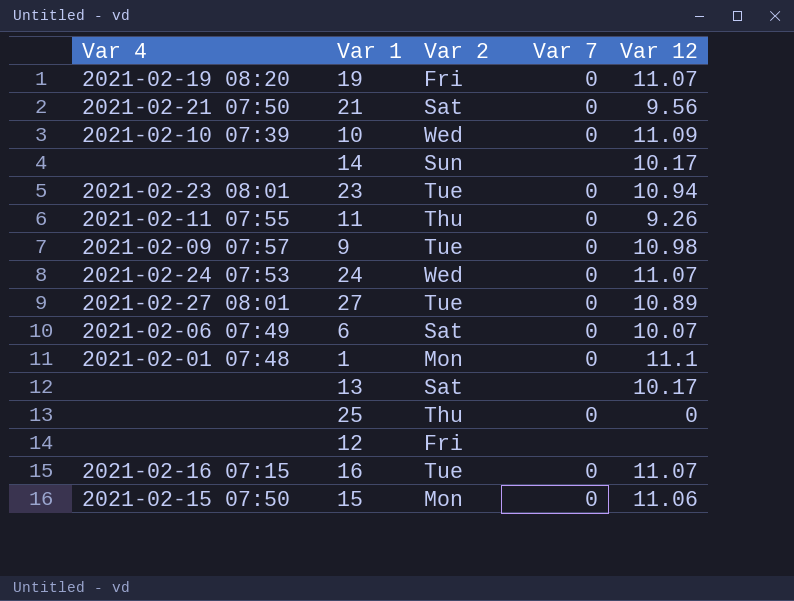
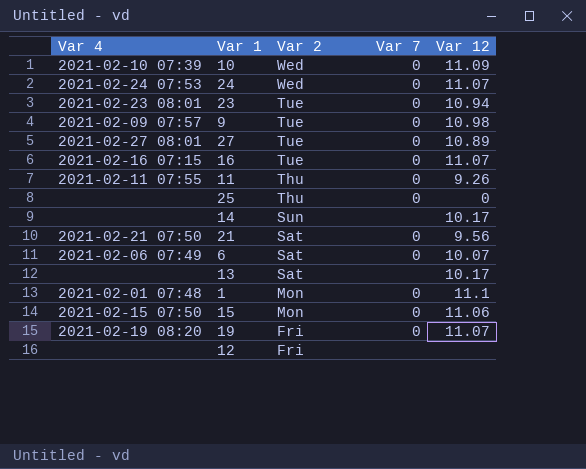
row order: none -> Var 2 descending

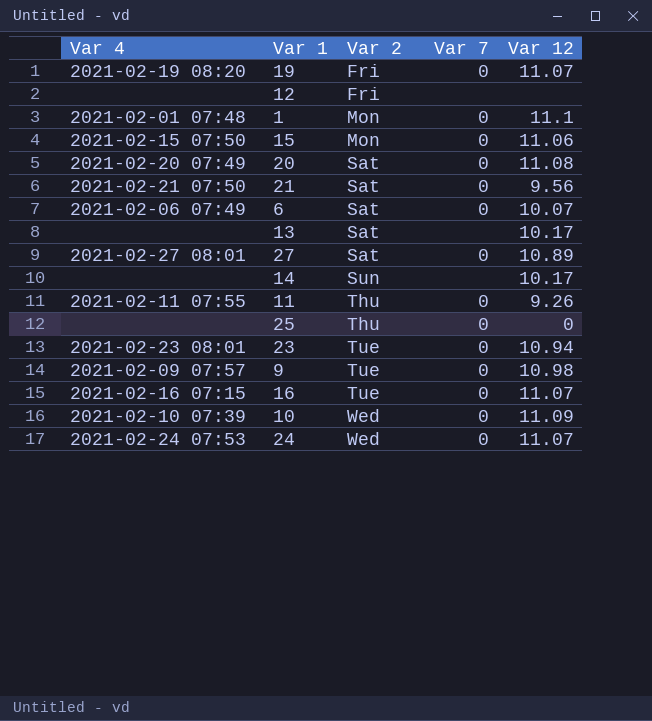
row order: Var 2 descending -> Var 2 ascending
row 20: none -> 2021-02-20 07:49 | Sat | 0 | 11.08
27 | Var 2: Tue -> Sat

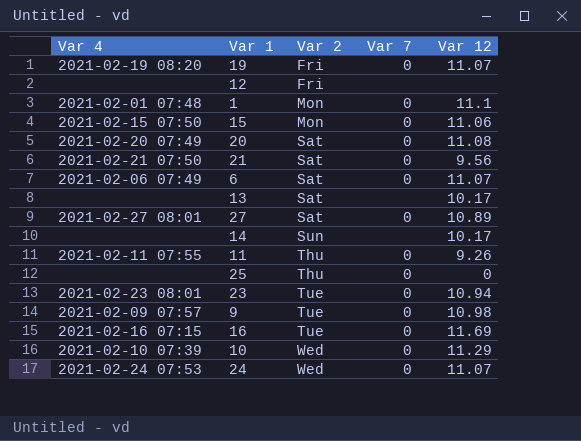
6 | Var 12: 10.07 -> 11.07
16 | Var 12: 11.07 -> 11.69
10 | Var 12: 11.09 -> 11.29

